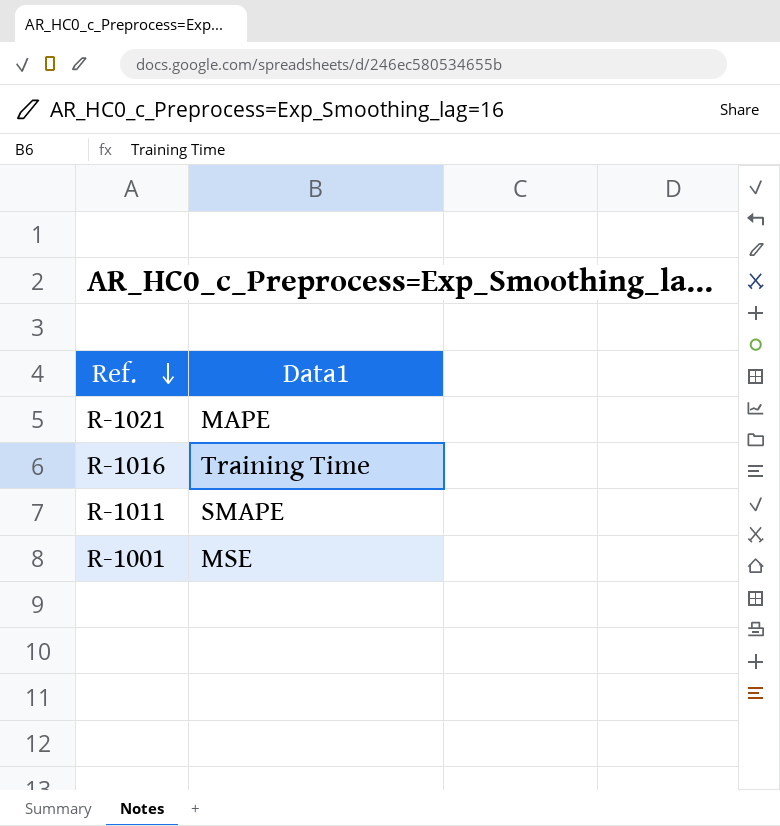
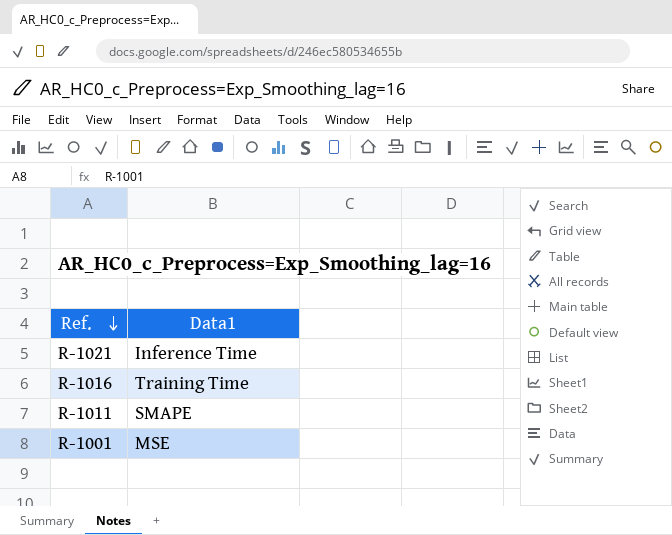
R-1021 | Data1: MAPE -> Inference Time

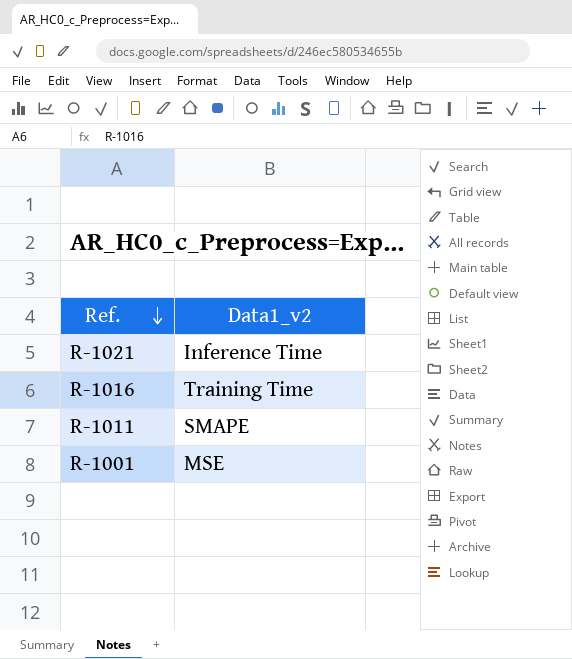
column name: Data1 -> Data1_v2

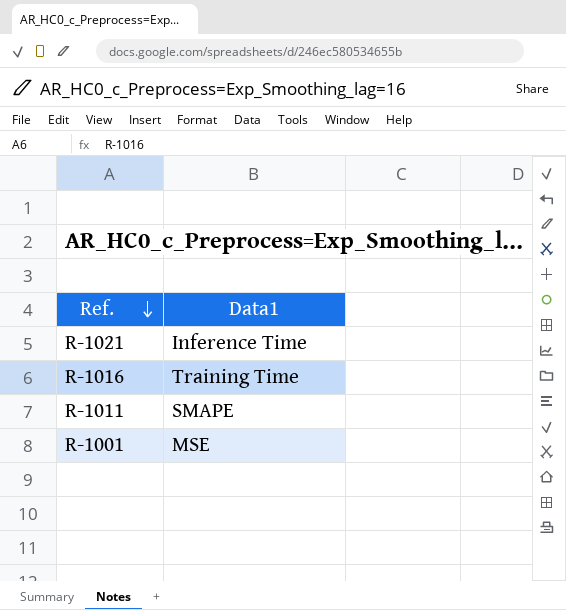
column name: Data1_v2 -> Data1

